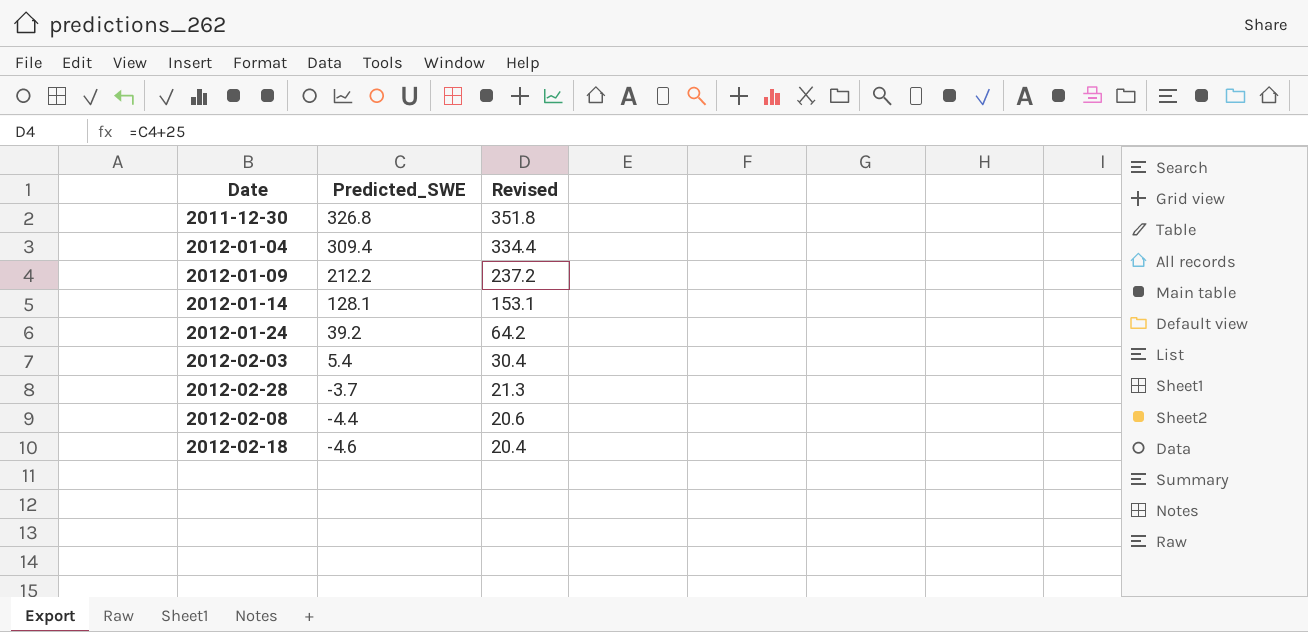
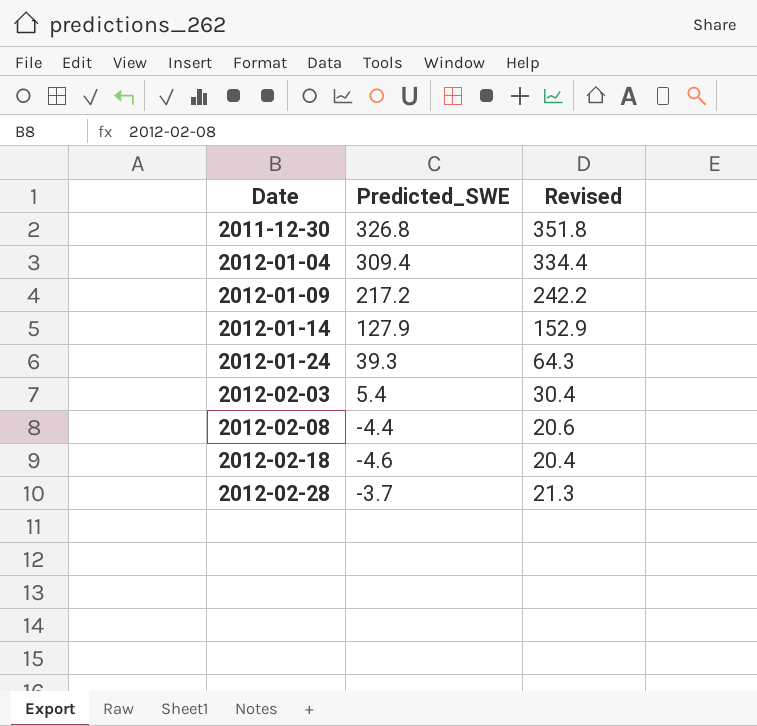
row order: Predicted_SWE descending -> Date ascending
2012-01-09 | Predicted_SWE: 212.2 -> 217.2
2012-01-09 | Revised: 237.2 -> 242.2
2012-01-14 | Predicted_SWE: 128.1 -> 127.9
2012-01-14 | Revised: 153.1 -> 152.9
2012-01-24 | Predicted_SWE: 39.2 -> 39.3
2012-01-24 | Revised: 64.2 -> 64.3

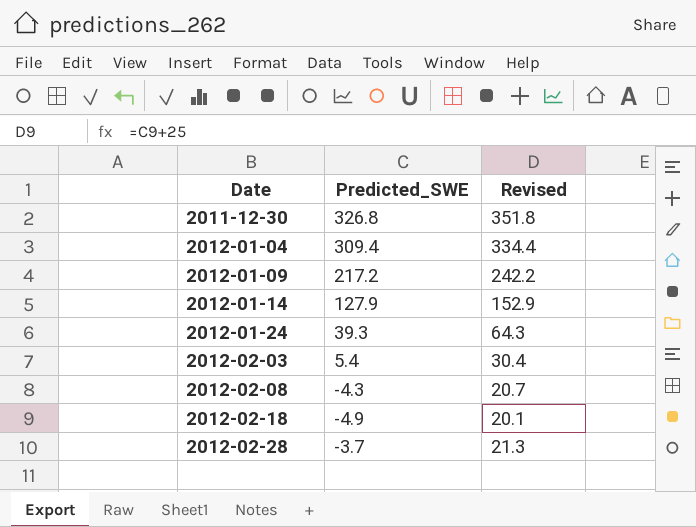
2012-02-08 | Predicted_SWE: -4.4 -> -4.3
2012-02-08 | Revised: 20.6 -> 20.7
2012-02-18 | Predicted_SWE: -4.6 -> -4.9
2012-02-18 | Revised: 20.4 -> 20.1

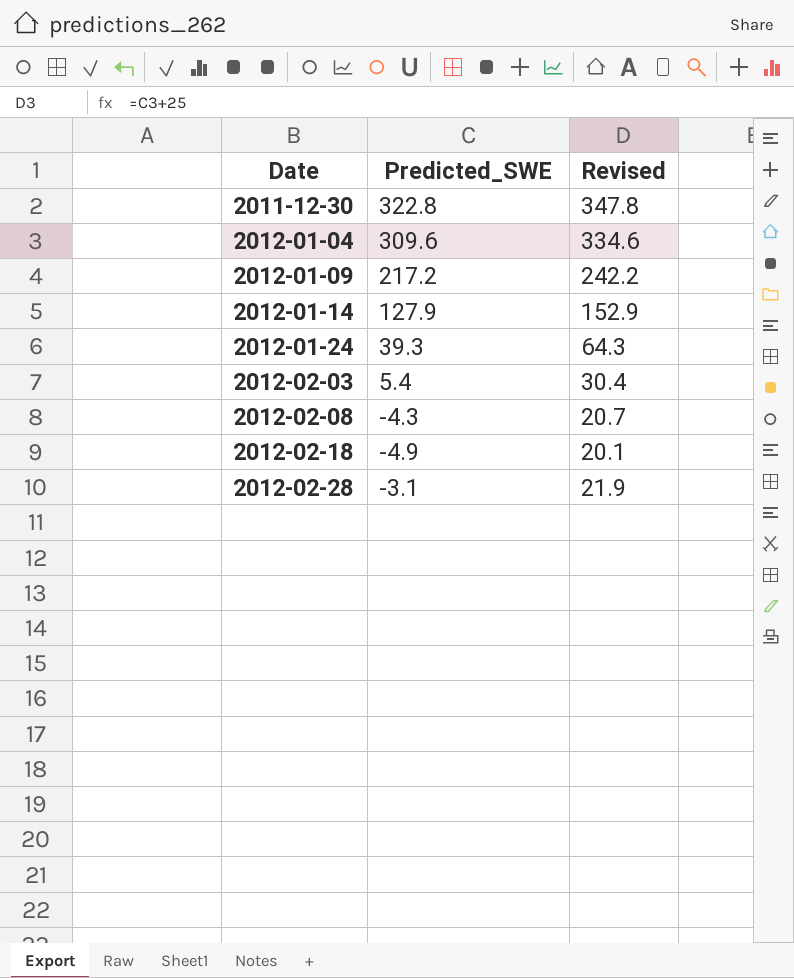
2011-12-30 | Predicted_SWE: 326.8 -> 322.8
2011-12-30 | Revised: 351.8 -> 347.8
2012-01-04 | Predicted_SWE: 309.4 -> 309.6
2012-01-04 | Revised: 334.4 -> 334.6
2012-02-28 | Predicted_SWE: -3.7 -> -3.1
2012-02-28 | Revised: 21.3 -> 21.9

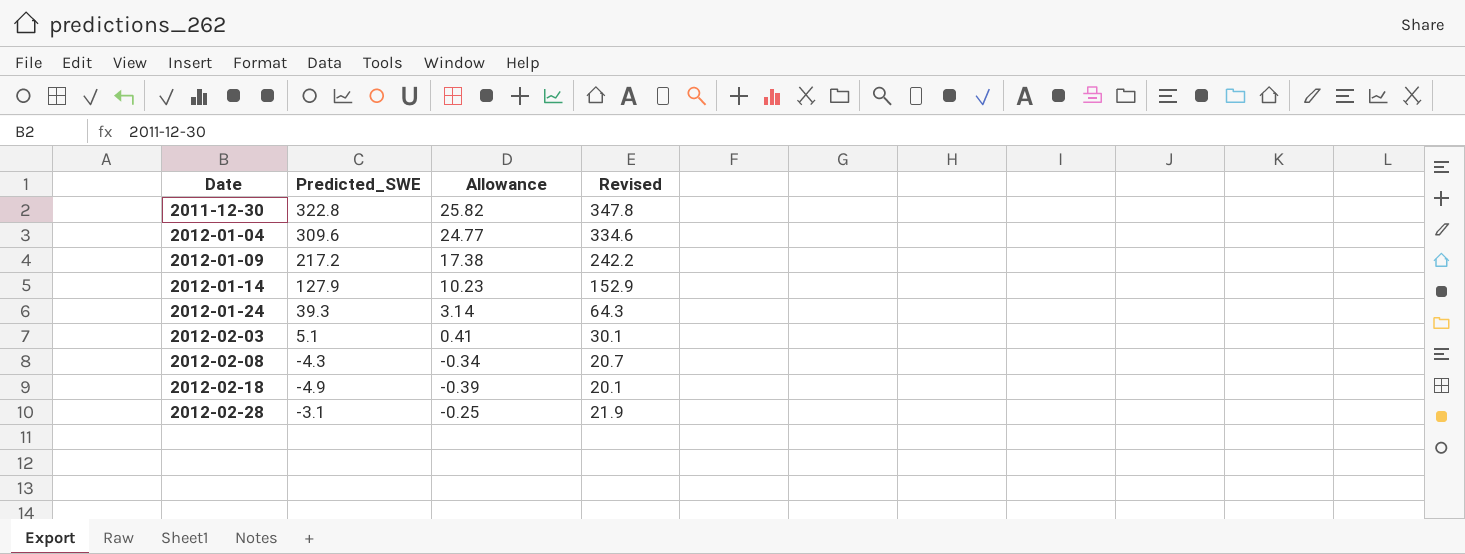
column Allowance | formula: none -> [Predicted_SWE] * 0.08
2012-02-03 | Predicted_SWE: 5.4 -> 5.1
2012-02-03 | Revised: 30.4 -> 30.1

